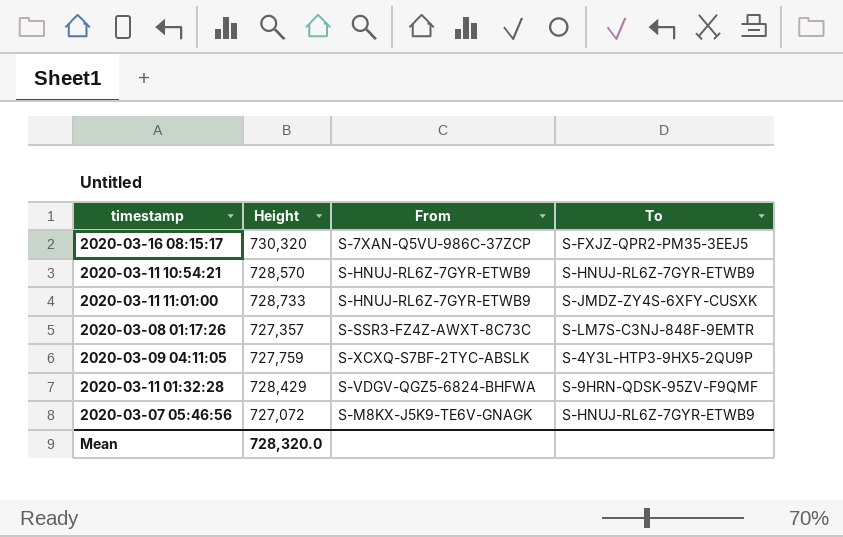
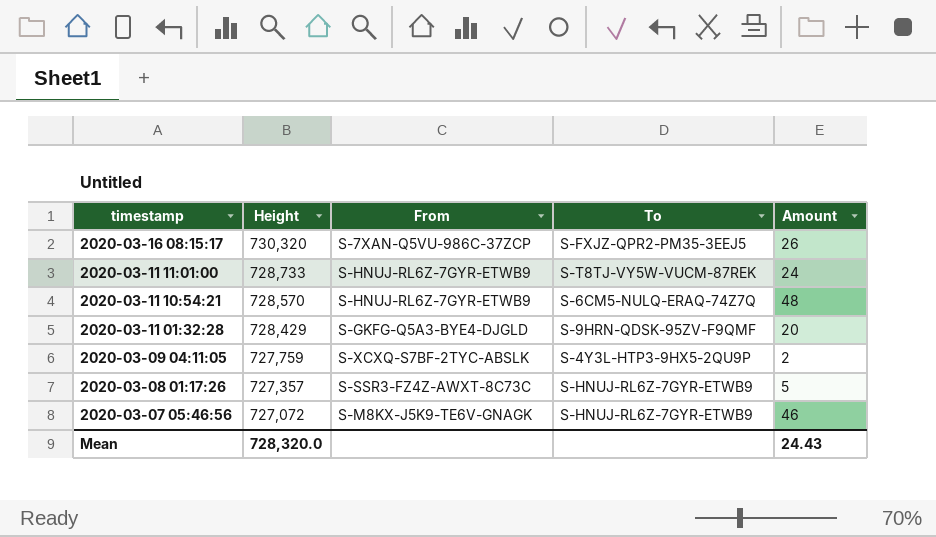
row order: none -> timestamp descending
column Amount | position: none -> 5
2020-03-11 11:01:00 | To: S-JMDZ-ZY4S-6XFY-CUSXK -> S-T8TJ-VY5W-VUCM-87REK
2020-03-11 10:54:21 | To: S-HNUJ-RL6Z-7GYR-ETWB9 -> S-6CM5-NULQ-ERAQ-74Z7Q
2020-03-11 01:32:28 | From: S-VDGV-QGZ5-6824-BHFWA -> S-GKFG-Q5A3-BYE4-DJGLD
2020-03-08 01:17:26 | To: S-LM7S-C3NJ-848F-9EMTR -> S-HNUJ-RL6Z-7GYR-ETWB9

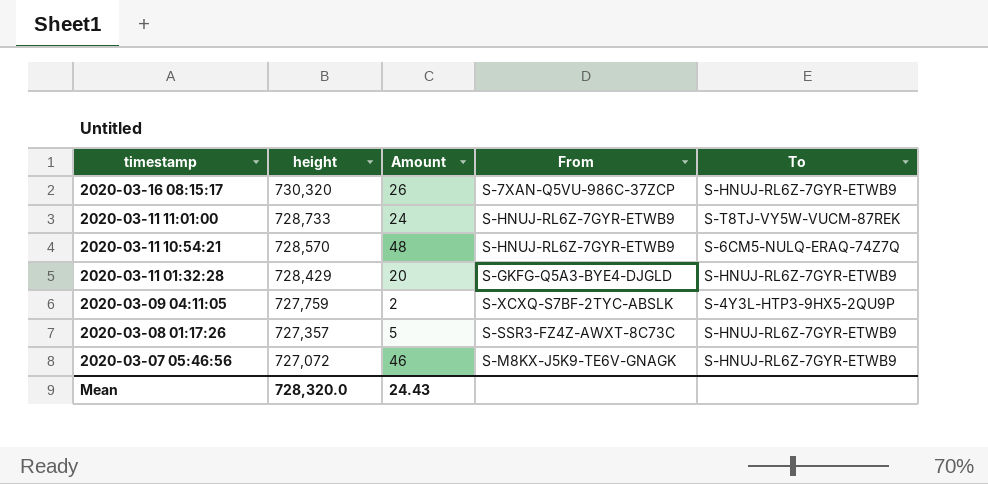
column name: Height -> height
column Amount | position: 5 -> 3
2020-03-16 08:15:17 | To: S-FXJZ-QPR2-PM35-3EEJ5 -> S-HNUJ-RL6Z-7GYR-ETWB9
2020-03-11 01:32:28 | To: S-9HRN-QDSK-95ZV-F9QMF -> S-HNUJ-RL6Z-7GYR-ETWB9

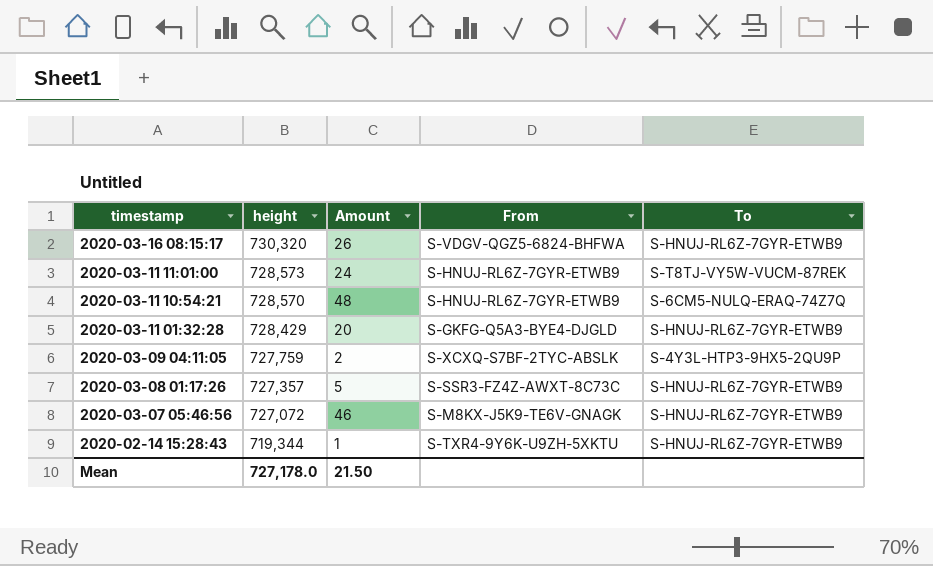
2020-03-16 08:15:17 | From: S-7XAN-Q5VU-986C-37ZCP -> S-VDGV-QGZ5-6824-BHFWA
2020-03-11 11:01:00 | height: 728,733 -> 728,573
row 2020-02-14 15:28:43: none -> 719,344 | 1 | S-TXR4-9Y6K-U9ZH-5XKTU | S-HNUJ-RL6Z-7GYR-ETWB9
Mean | height: 728,320.0 -> 727,178.0
Mean | Amount: 24.43 -> 21.50

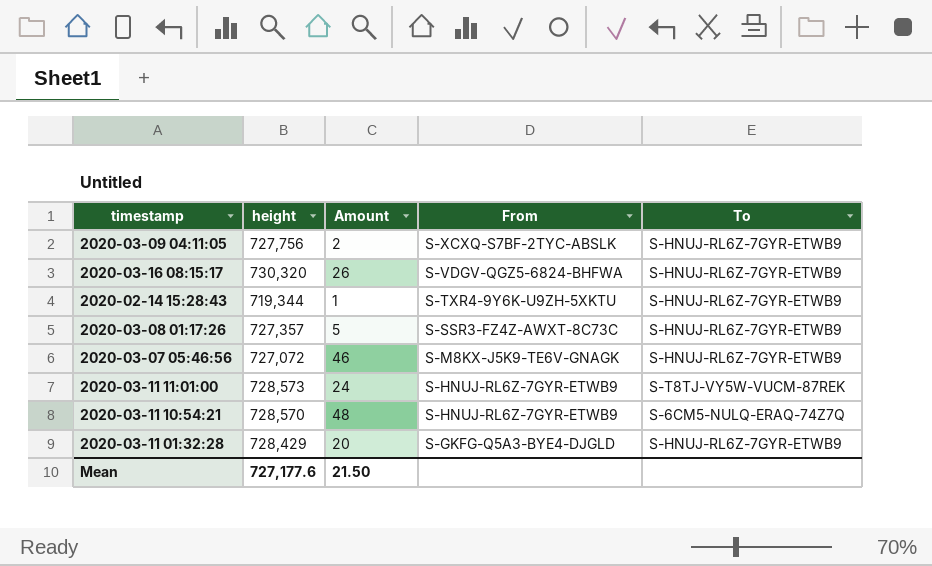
row order: timestamp descending -> From descending
2020-03-09 04:11:05 | height: 727,759 -> 727,756
2020-03-09 04:11:05 | To: S-4Y3L-HTP3-9HX5-2QU9P -> S-HNUJ-RL6Z-7GYR-ETWB9
Mean | height: 727,178.0 -> 727,177.6

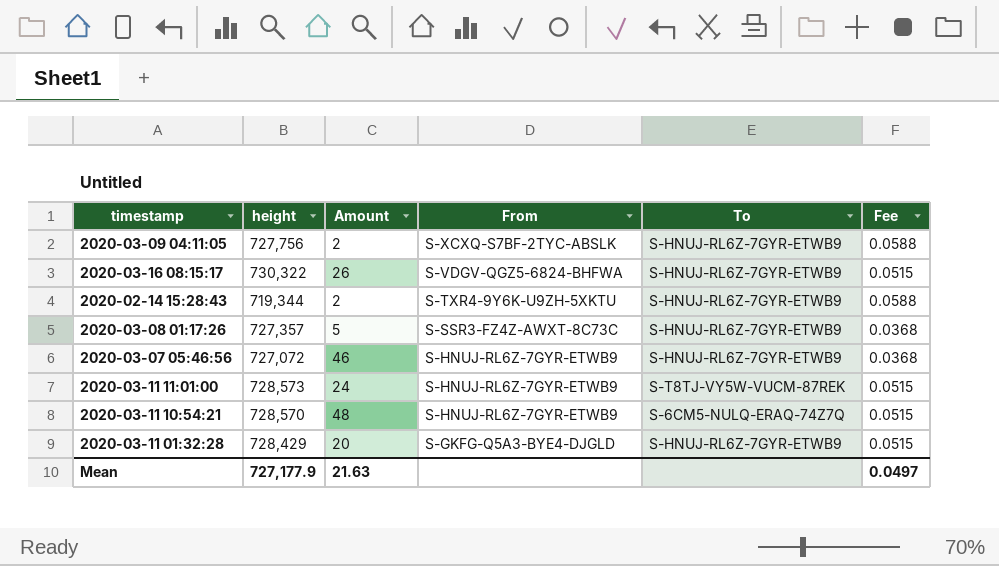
column Fee | position: none -> 6
2020-03-16 08:15:17 | height: 730,320 -> 730,322
2020-02-14 15:28:43 | Amount: 1 -> 2
2020-03-07 05:46:56 | From: S-M8KX-J5K9-TE6V-GNAGK -> S-HNUJ-RL6Z-7GYR-ETWB9
Mean | height: 727,177.6 -> 727,177.9
Mean | Amount: 21.50 -> 21.63

